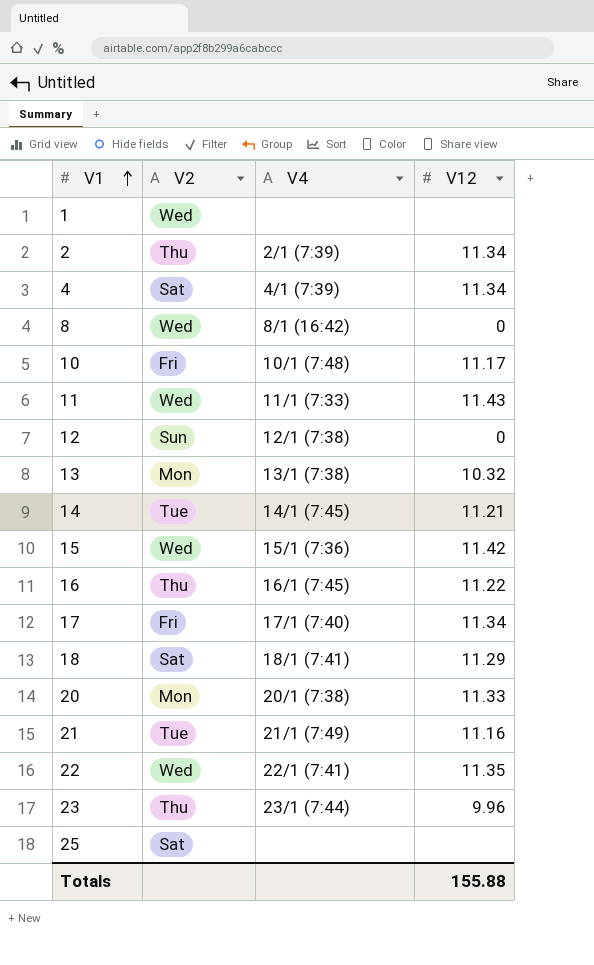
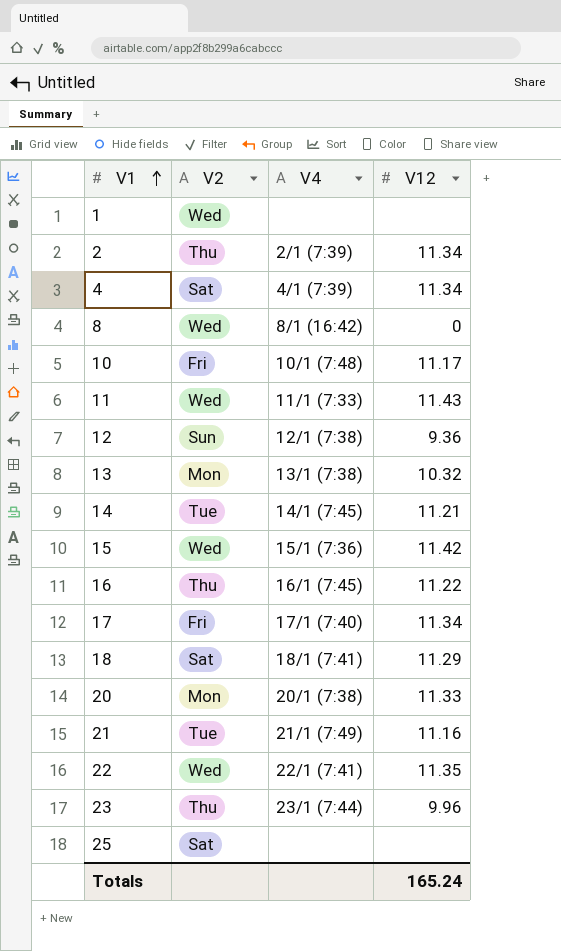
12 | V12: 0 -> 9.36
Totals | V12: 155.88 -> 165.24

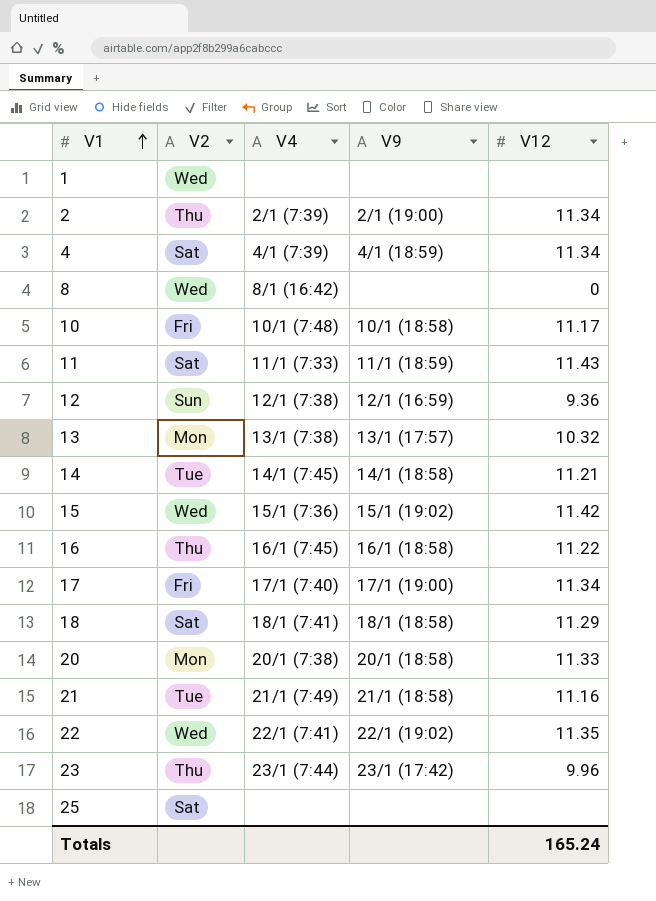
column V9 | position: none -> 4
11 | V2: Wed -> Sat

